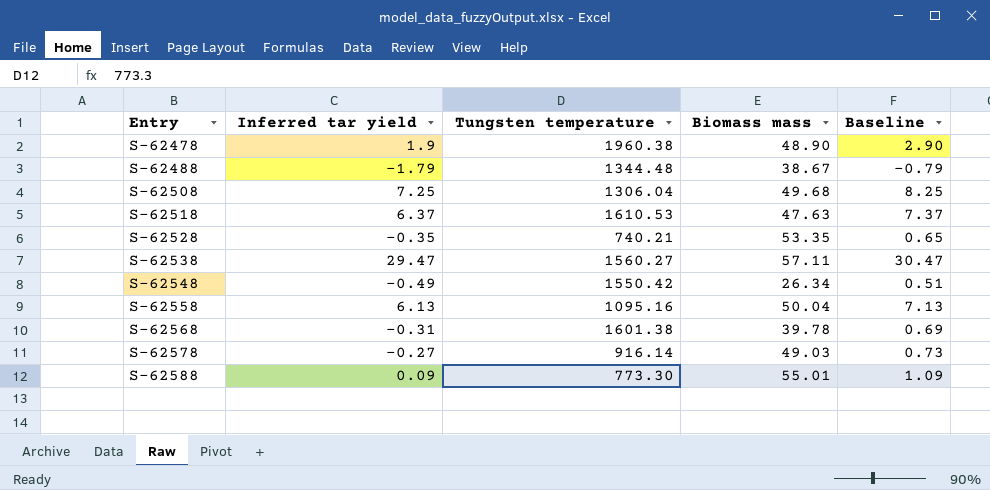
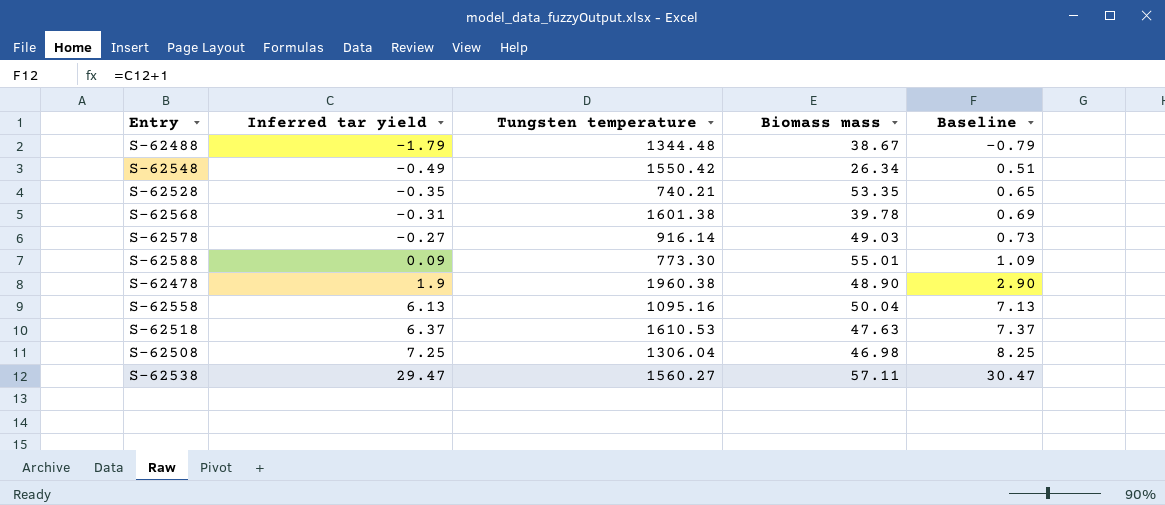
row order: Entry ascending -> Inferred tar yield ascending
S-62508 | Biomass mass: 49.68 -> 46.98

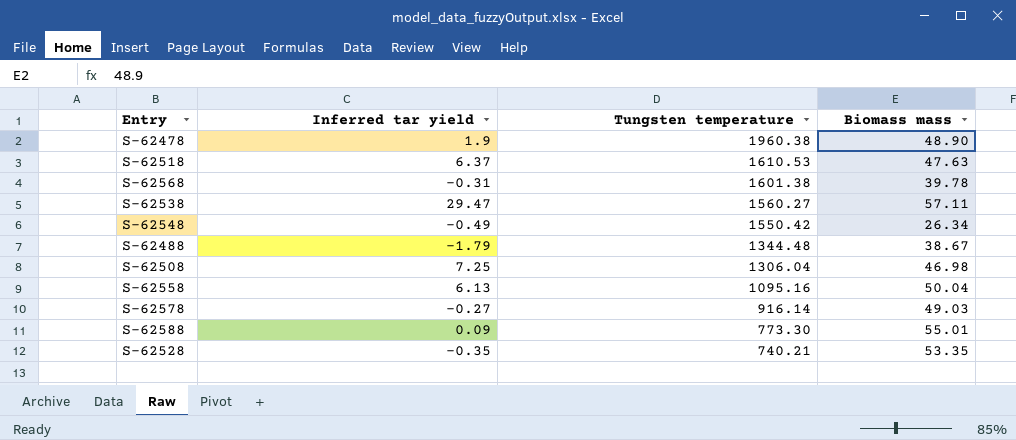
row order: Inferred tar yield ascending -> Tungsten temperature descending
column Baseline | formula: [Inferred tar yield] + 1 -> none

